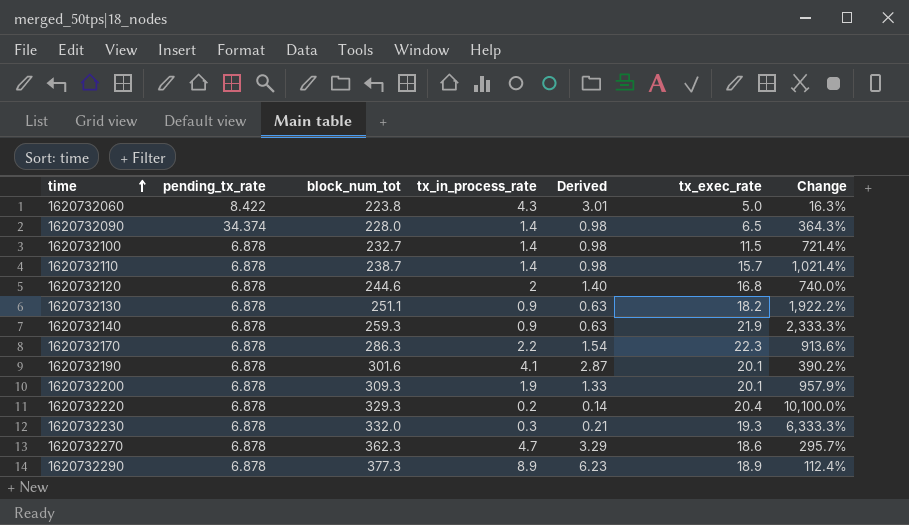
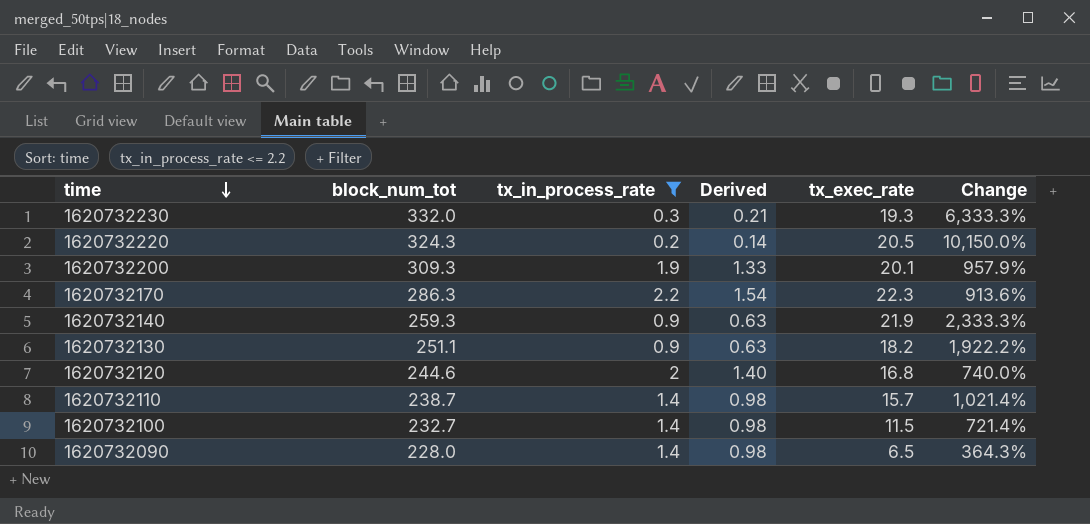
filter: none -> tx_in_process_rate <= 2.2
row order: time ascending -> time descending
column pending_tx_rate | position: 2 -> none
1620732220 | block_num_tot: 329.3 -> 324.3
1620732220 | tx_exec_rate: 20.4 -> 20.5
1620732220 | Change: 10,100.0% -> 10,150.0%

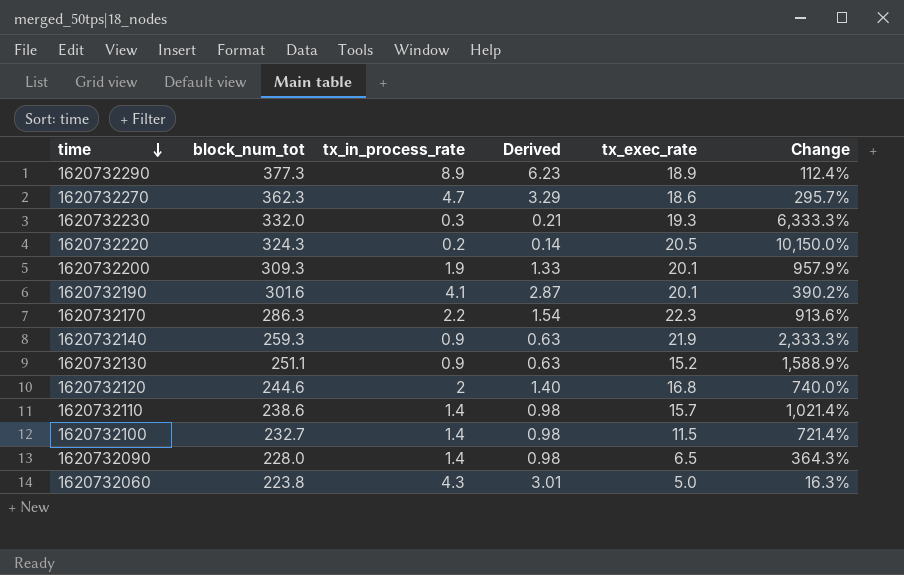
filter: tx_in_process_rate <= 2.2 -> none
1620732130 | tx_exec_rate: 18.2 -> 15.2
1620732130 | Change: 1,922.2% -> 1,588.9%
1620732110 | block_num_tot: 238.7 -> 238.6

